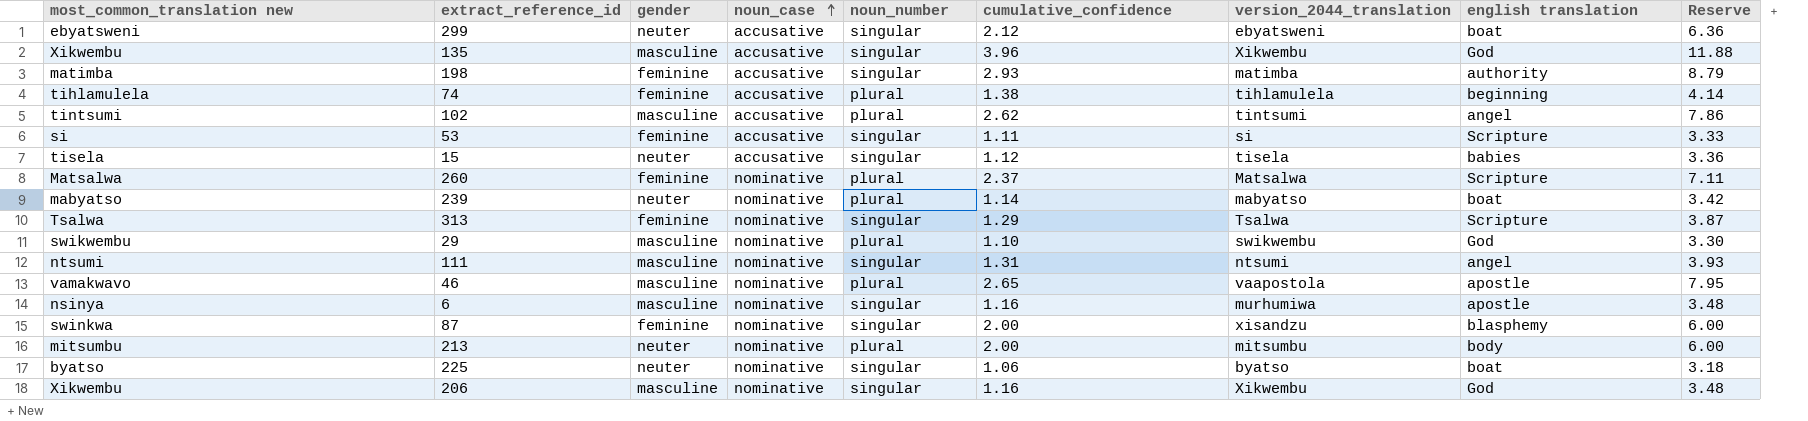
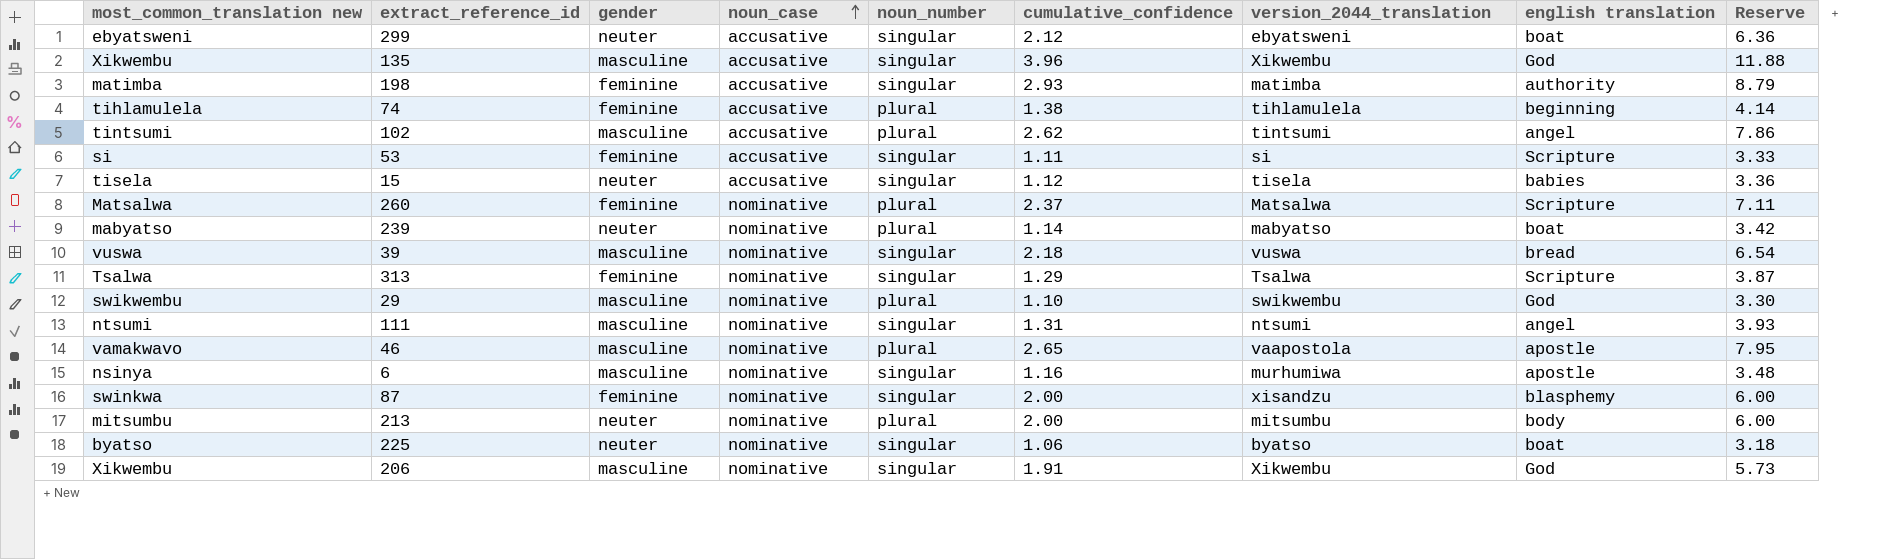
row 39: none -> vuswa | masculine | nominative | singular | 2.18 | vuswa | bread | 6.54
206 | cumulative_confidence: 1.16 -> 1.91
206 | Reserve: 3.48 -> 5.73

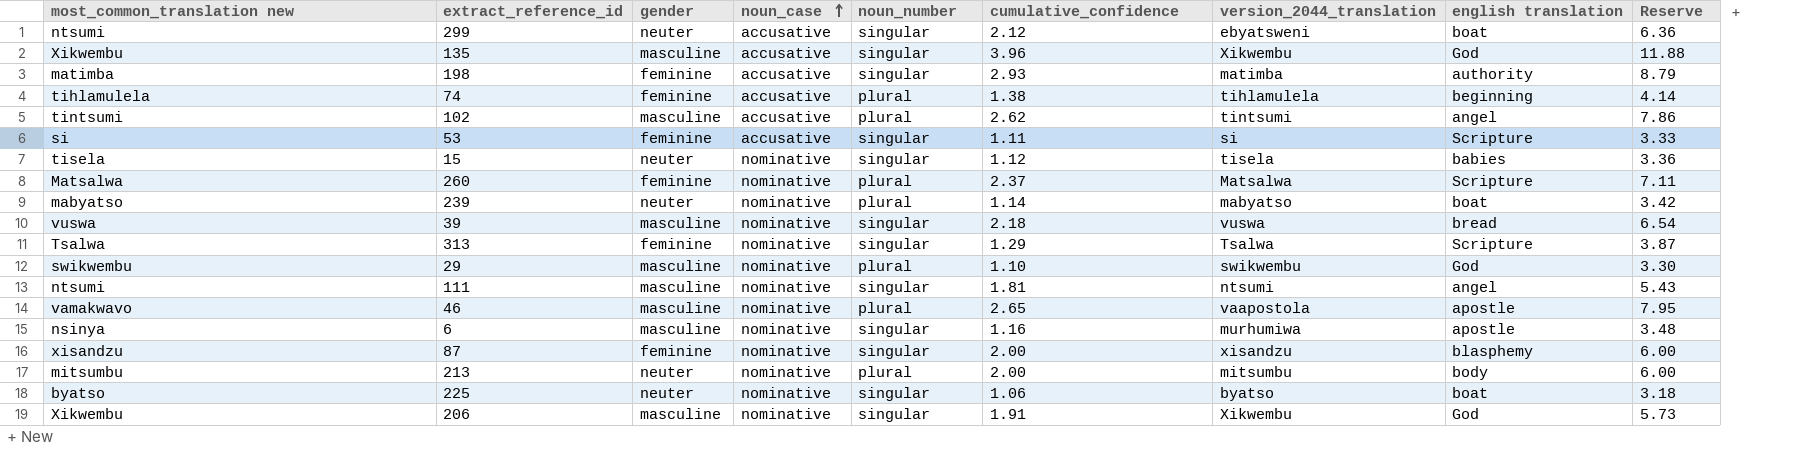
299 | most_common_translation new: ebyatsweni -> ntsumi
15 | noun_case: accusative -> nominative
111 | cumulative_confidence: 1.31 -> 1.81
111 | Reserve: 3.93 -> 5.43
87 | most_common_translation new: swinkwa -> xisandzu

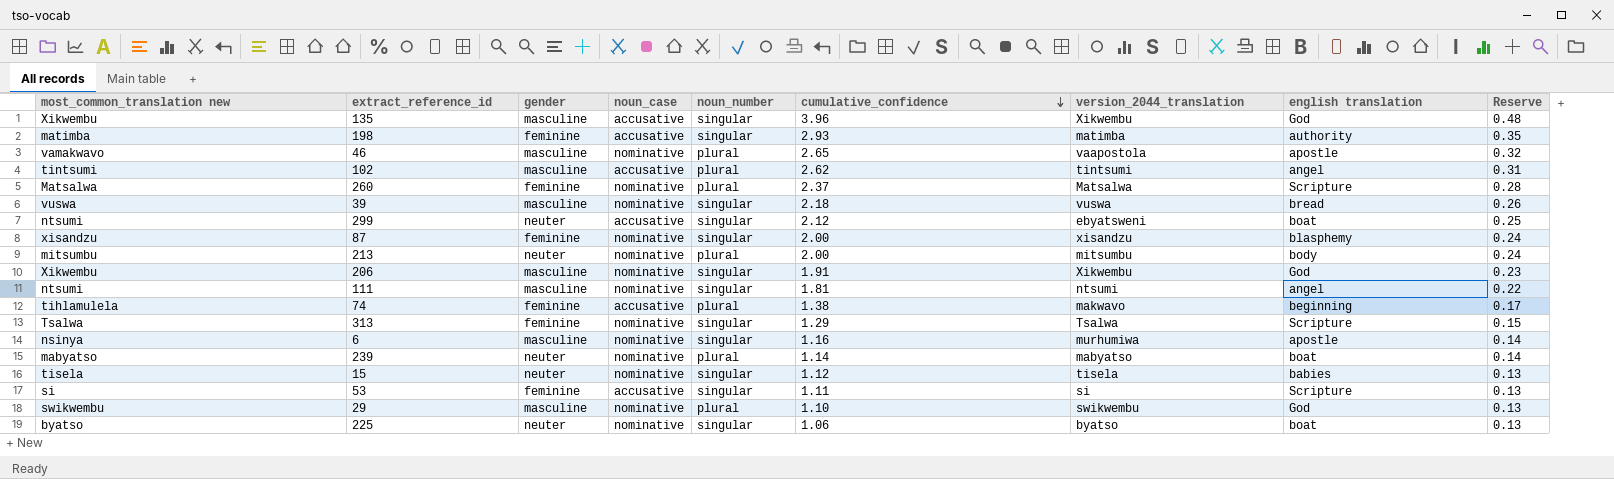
row order: noun_case ascending -> cumulative_confidence descending
column Reserve | formula: [cumulative_confidence] * 3 -> [cumulative_confidence] * 0.12
74 | version_2044_translation: tihlamulela -> makwavo

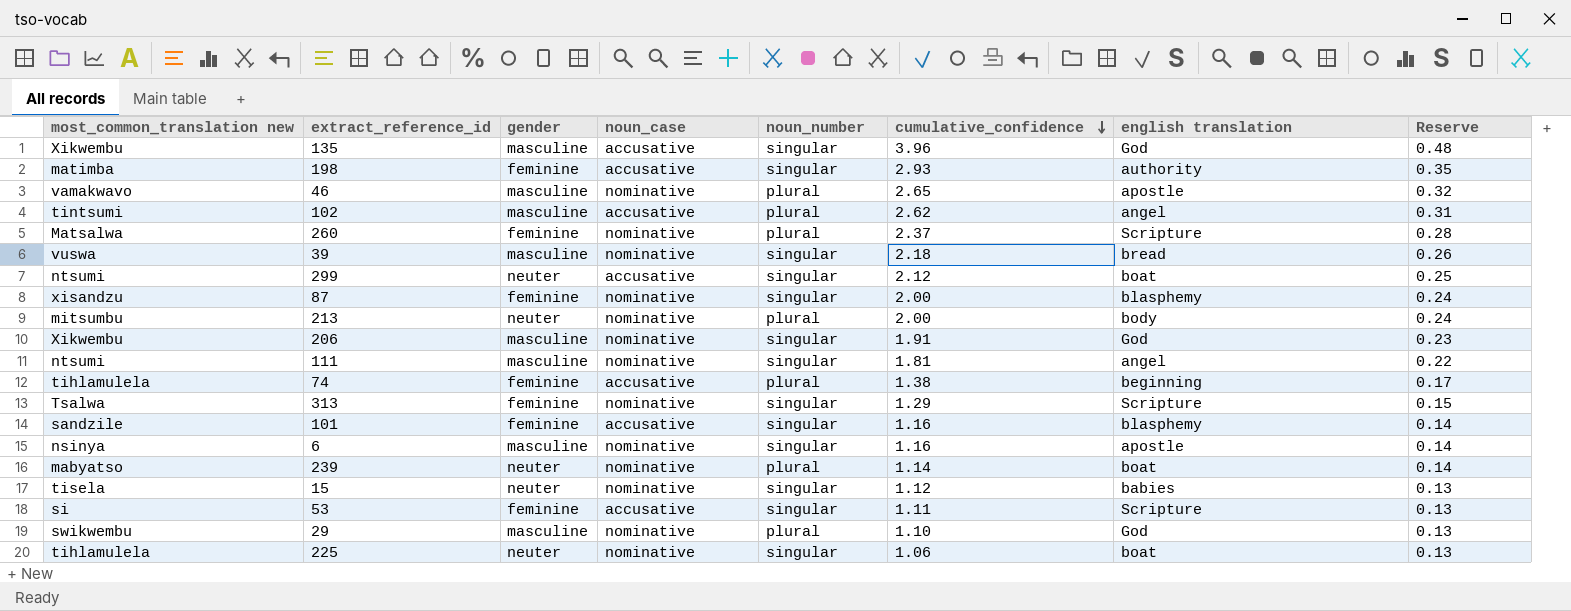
column version_2044_translation | position: 7 -> none
row 101: none -> sandzile | feminine | accusative | singular | 1.16 | blasphemy | 0.14
225 | most_common_translation new: byatso -> tihlamulela

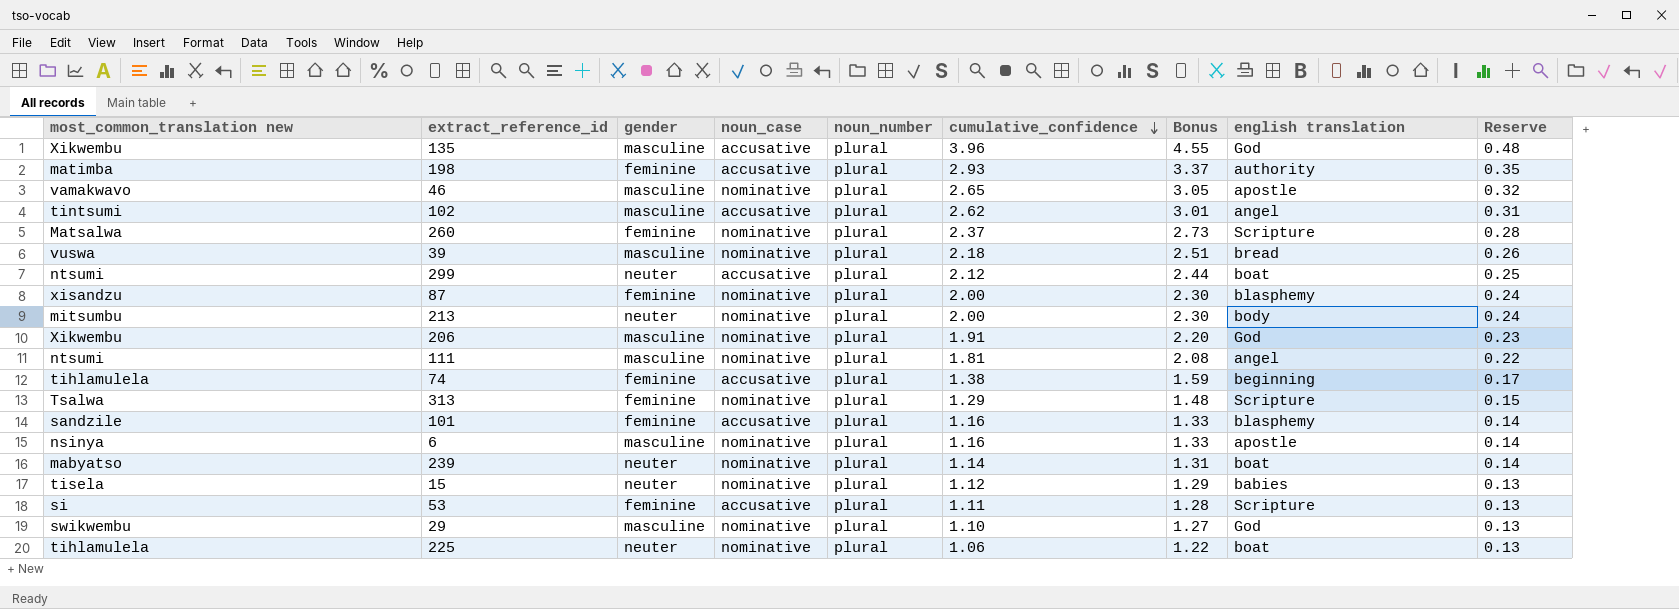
column Bonus | formula: none -> [cumulative_confidence] * 1.15
135 | noun_number: singular -> plural
198 | noun_number: singular -> plural
39 | noun_number: singular -> plural
299 | noun_number: singular -> plural
87 | noun_number: singular -> plural
206 | noun_number: singular -> plural
111 | noun_number: singular -> plural
313 | noun_number: singular -> plural
101 | noun_number: singular -> plural
6 | noun_number: singular -> plural
15 | noun_number: singular -> plural
53 | noun_number: singular -> plural
225 | noun_number: singular -> plural

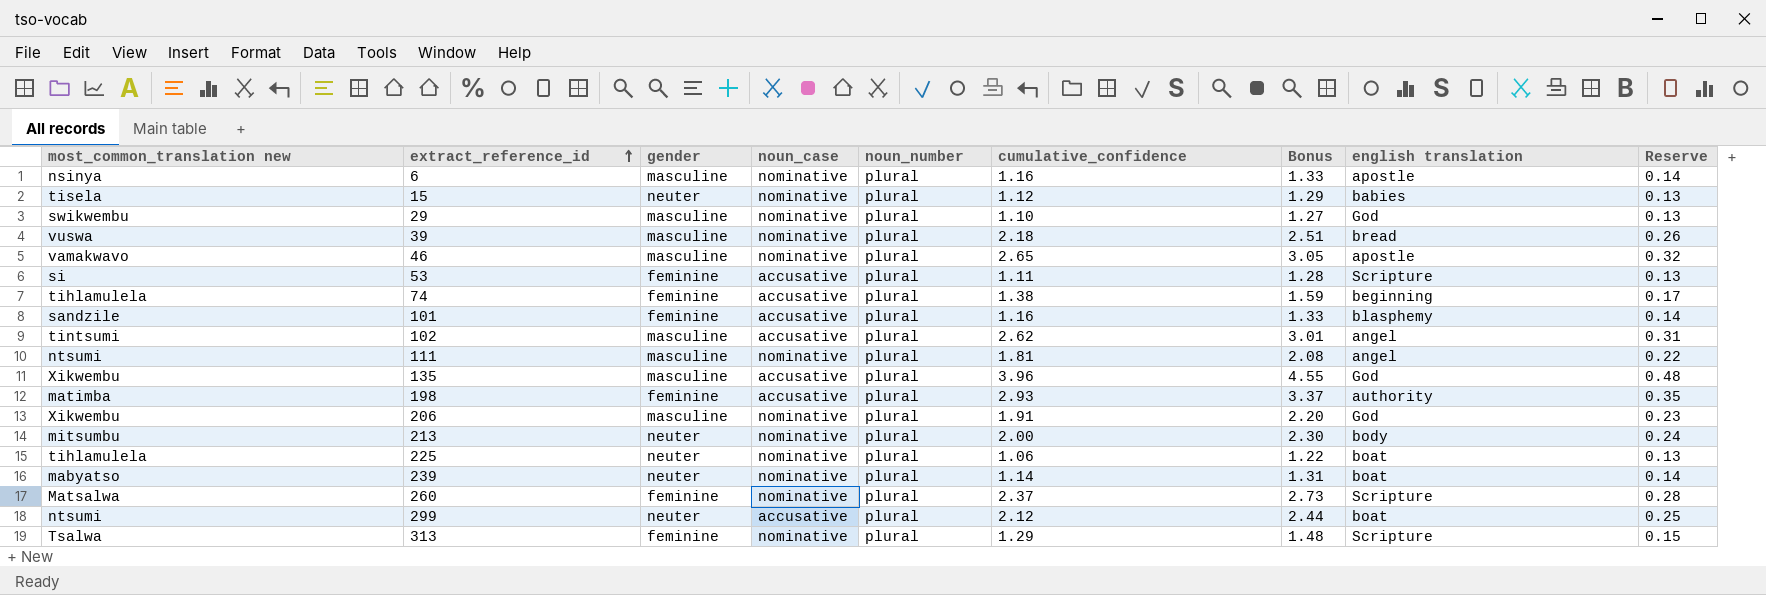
row order: cumulative_confidence descending -> extract_reference_id ascending
row 87: xisandzu | feminine | nominative | plural | 2.00 | 2.30 | blasphemy | 0.24 -> none

